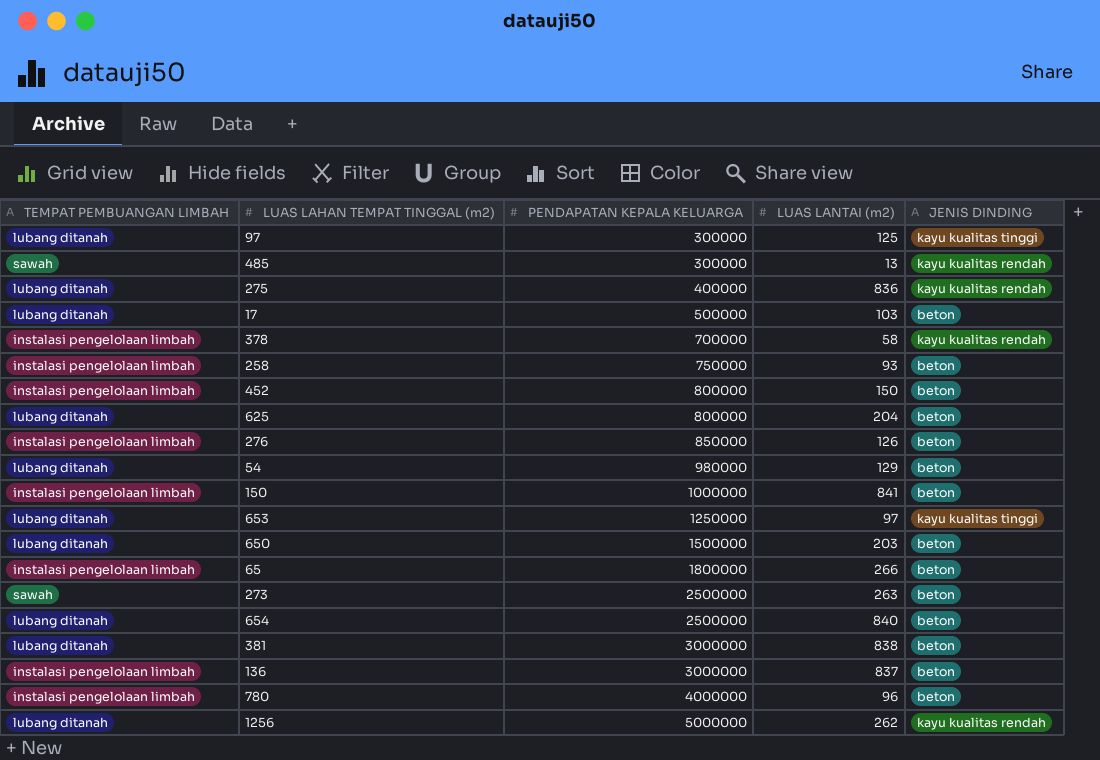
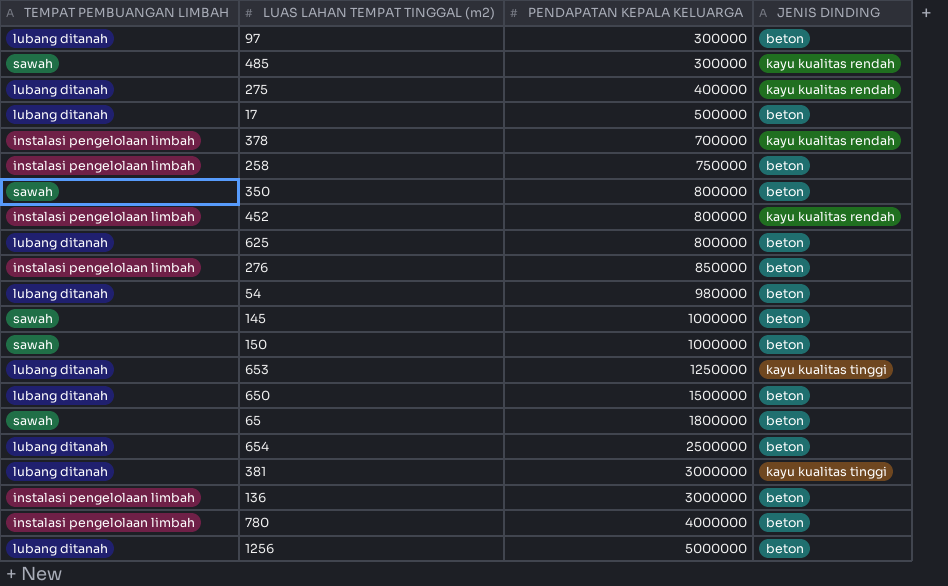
column LUAS LANTAI (m2) | position: 4 -> none
row 273: sawah | 2500000 | 263 | beton -> none
97 | JENIS DINDING: kayu kualitas tinggi -> beton
row 350: none -> sawah | 800000 | beton
452 | JENIS DINDING: beton -> kayu kualitas rendah
row 145: none -> sawah | 1000000 | beton
150 | TEMPAT PEMBUANGAN LIMBAH: instalasi pengelolaan limbah -> sawah
65 | TEMPAT PEMBUANGAN LIMBAH: instalasi pengelolaan limbah -> sawah
381 | JENIS DINDING: beton -> kayu kualitas tinggi
1256 | JENIS DINDING: kayu kualitas rendah -> beton

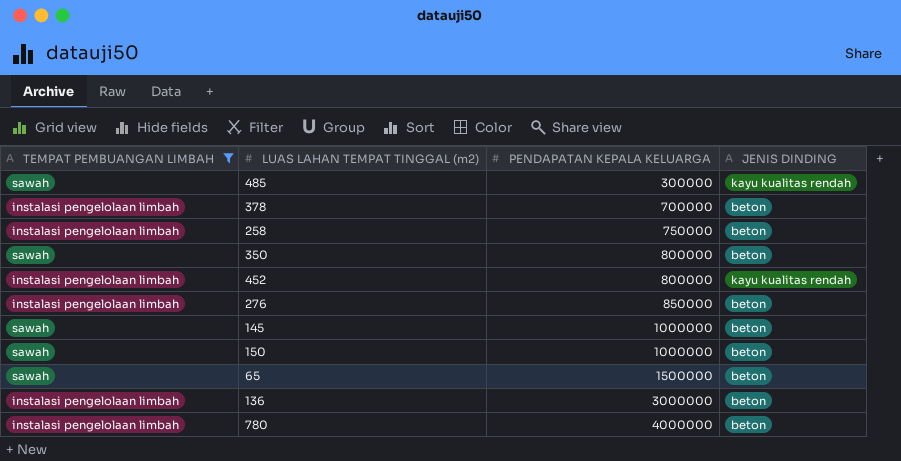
filter: none -> TEMPAT PEMBUANGAN LIMBAH != lubang ditanah
378 | JENIS DINDING: kayu kualitas rendah -> beton
65 | PENDAPATAN KEPALA KELUARGA: 1800000 -> 1500000

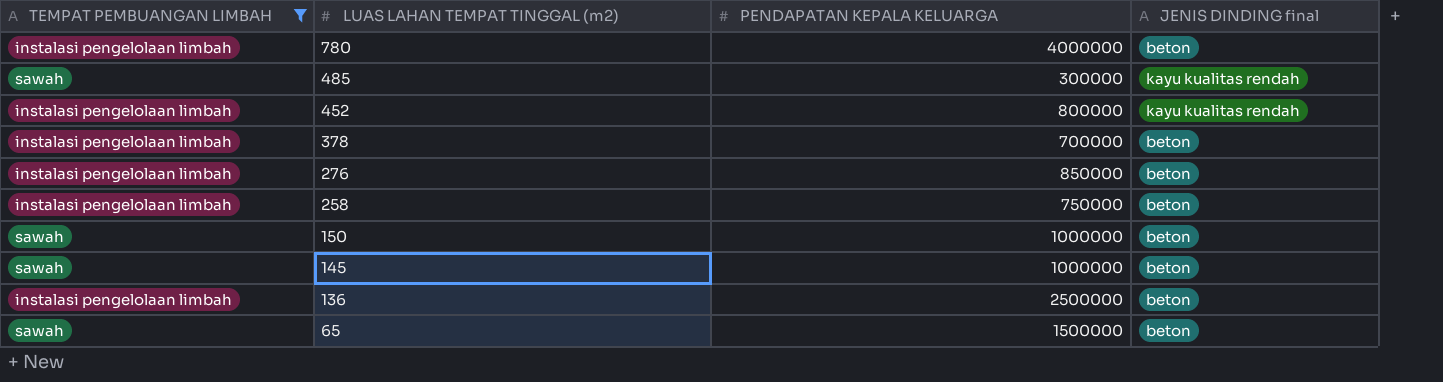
row order: PENDAPATAN KEPALA KELUARGA ascending -> LUAS LAHAN TEMPAT TINGGAL (m2) descending
column name: JENIS DINDING -> JENIS DINDING final
row 350: sawah | 800000 | beton -> none
136 | PENDAPATAN KEPALA KELUARGA: 3000000 -> 2500000

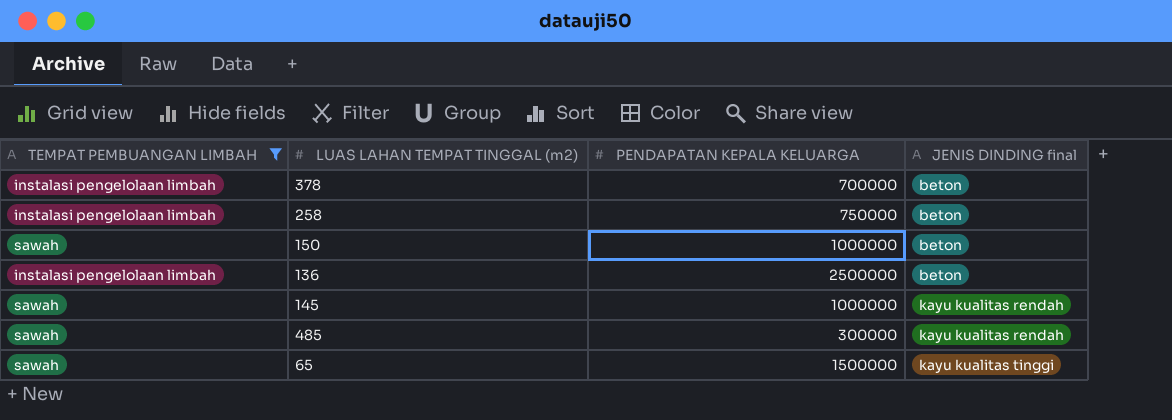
row order: LUAS LAHAN TEMPAT TINGGAL (m2) descending -> JENIS DINDING final ascending
row 780: instalasi pengelolaan limbah | 4000000 | beton -> none
row 452: instalasi pengelolaan limbah | 800000 | kayu kualitas rendah -> none
row 276: instalasi pengelolaan limbah | 850000 | beton -> none
145 | JENIS DINDING final: beton -> kayu kualitas rendah
65 | JENIS DINDING final: beton -> kayu kualitas tinggi

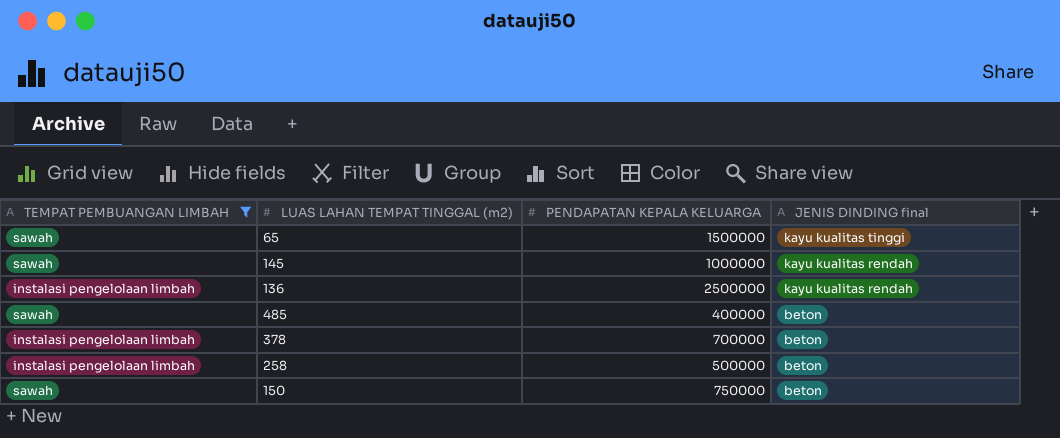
row order: JENIS DINDING final ascending -> JENIS DINDING final descending
136 | JENIS DINDING final: beton -> kayu kualitas rendah
485 | PENDAPATAN KEPALA KELUARGA: 300000 -> 400000
485 | JENIS DINDING final: kayu kualitas rendah -> beton
258 | PENDAPATAN KEPALA KELUARGA: 750000 -> 500000
150 | PENDAPATAN KEPALA KELUARGA: 1000000 -> 750000

